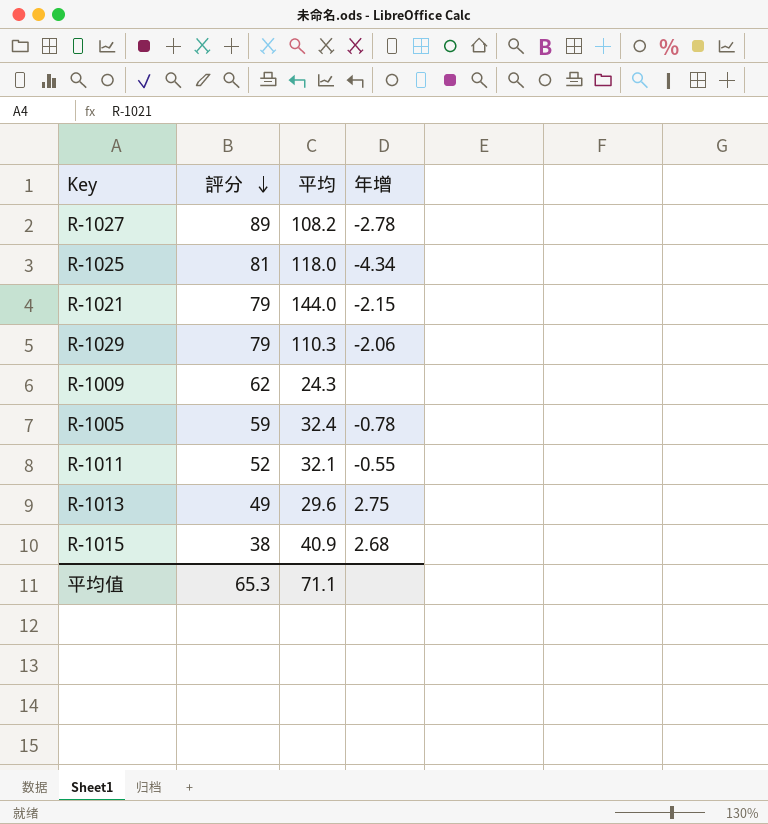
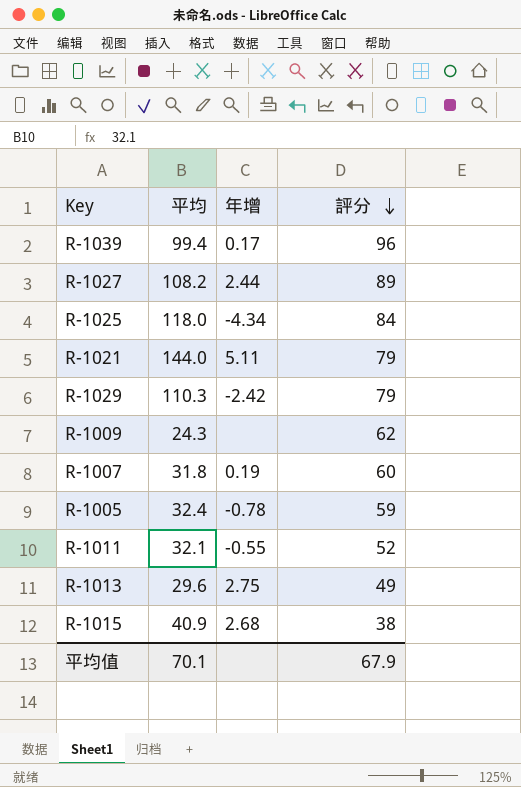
column 評分 | position: 2 -> 4
row R-1039: none -> 99.4 | 0.17 | 96
R-1027 | 年增: -2.78 -> 2.44
R-1025 | 評分: 81 -> 84
R-1021 | 年增: -2.15 -> 5.11
R-1029 | 年增: -2.06 -> -2.42
row R-1007: none -> 31.8 | 0.19 | 60
平均值 | 平均: 71.1 -> 70.1
平均值 | 評分: 65.3 -> 67.9

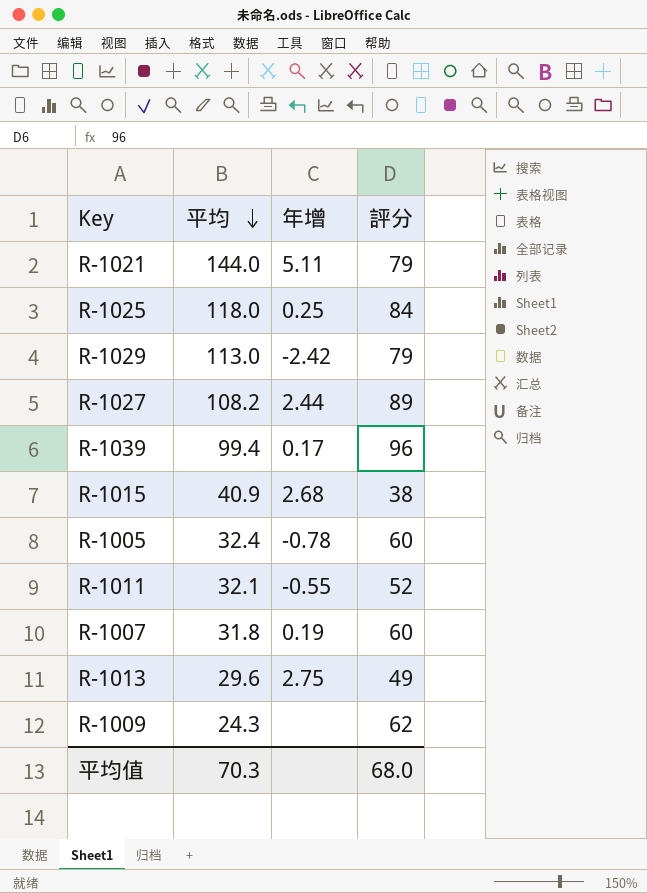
row order: 評分 descending -> 平均 descending
R-1025 | 年增: -4.34 -> 0.25
R-1029 | 平均: 110.3 -> 113.0
R-1005 | 評分: 59 -> 60
平均值 | 平均: 70.1 -> 70.3
平均值 | 評分: 67.9 -> 68.0

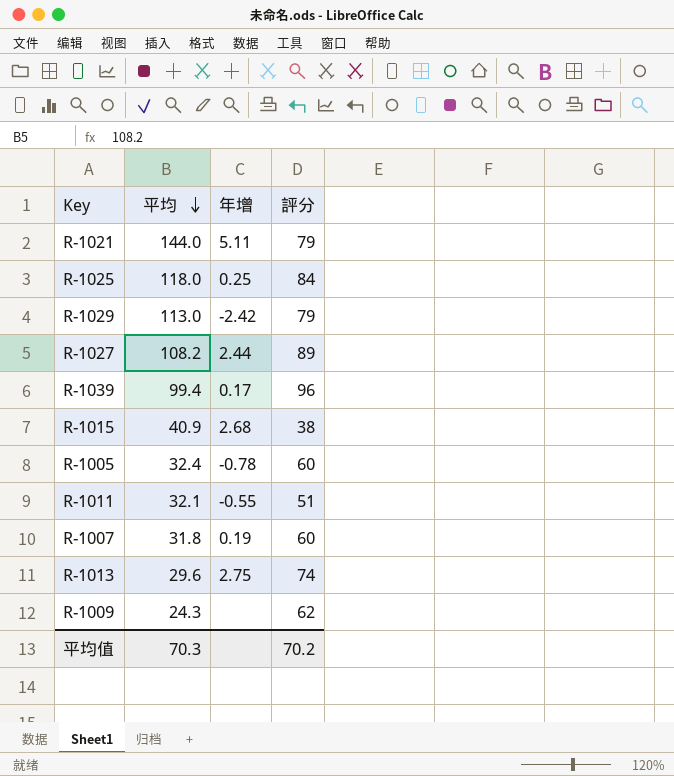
R-1011 | 評分: 52 -> 51
R-1013 | 評分: 49 -> 74
平均值 | 評分: 68.0 -> 70.2

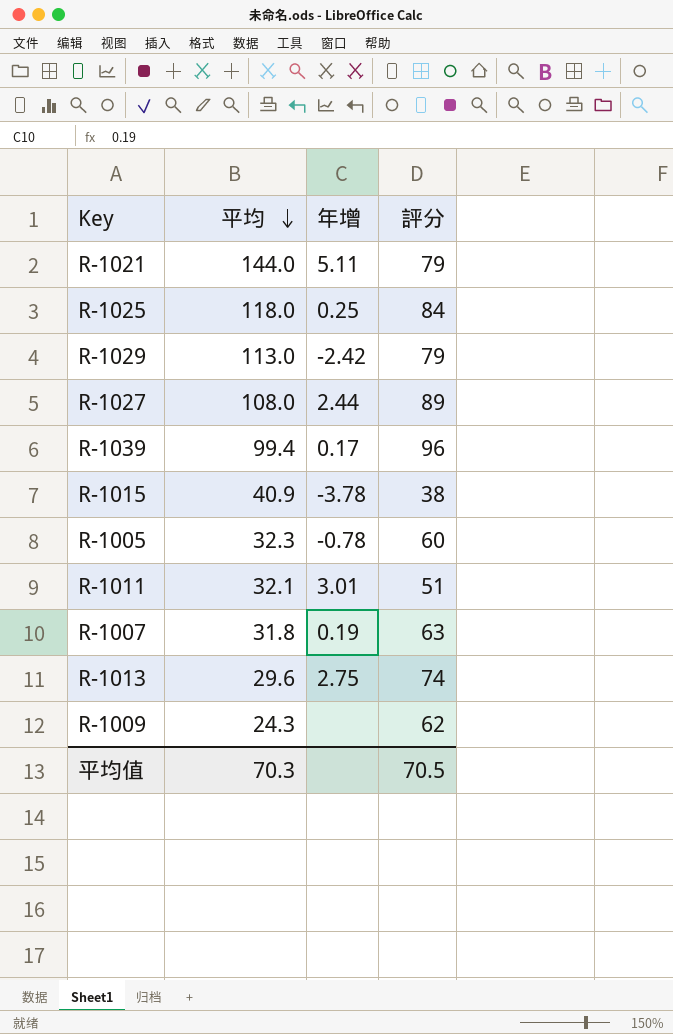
R-1027 | 平均: 108.2 -> 108.0
R-1015 | 年增: 2.68 -> -3.78
R-1005 | 平均: 32.4 -> 32.3
R-1011 | 年增: -0.55 -> 3.01
R-1007 | 評分: 60 -> 63
平均值 | 評分: 70.2 -> 70.5

